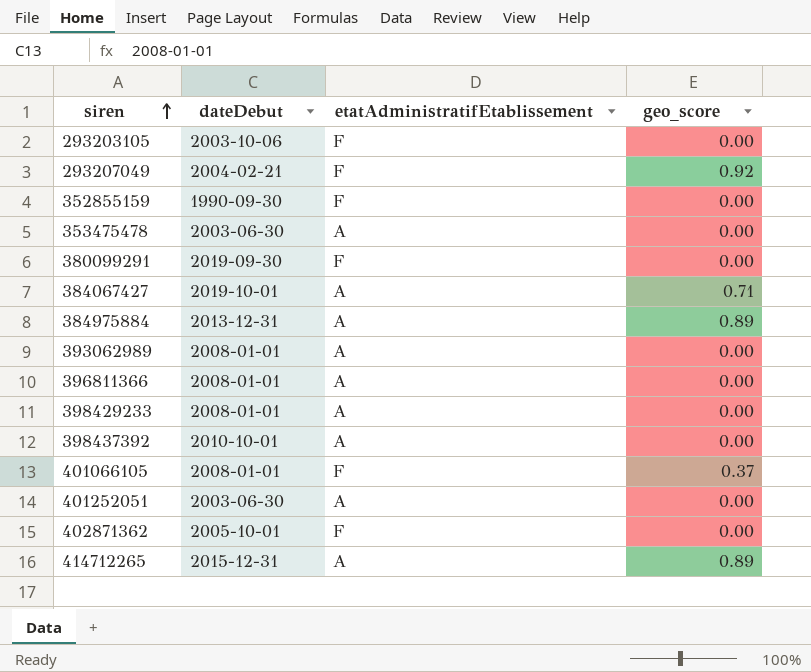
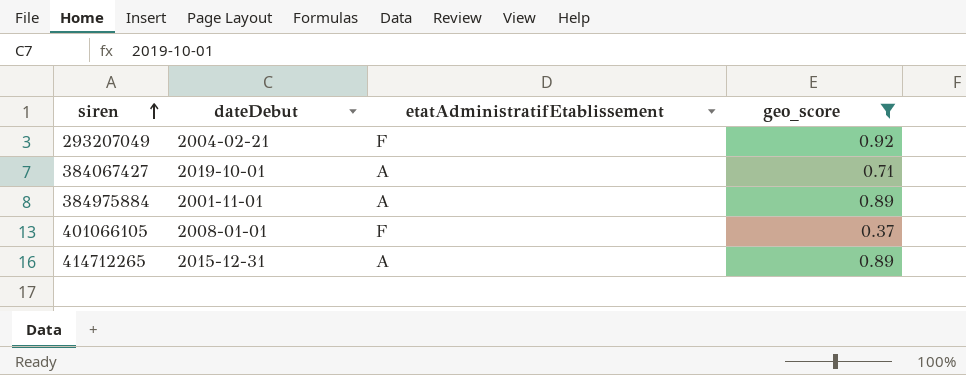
filter: none -> geo_score != 0.00
384975884 | dateDebut: 2013-12-31 -> 2001-11-01

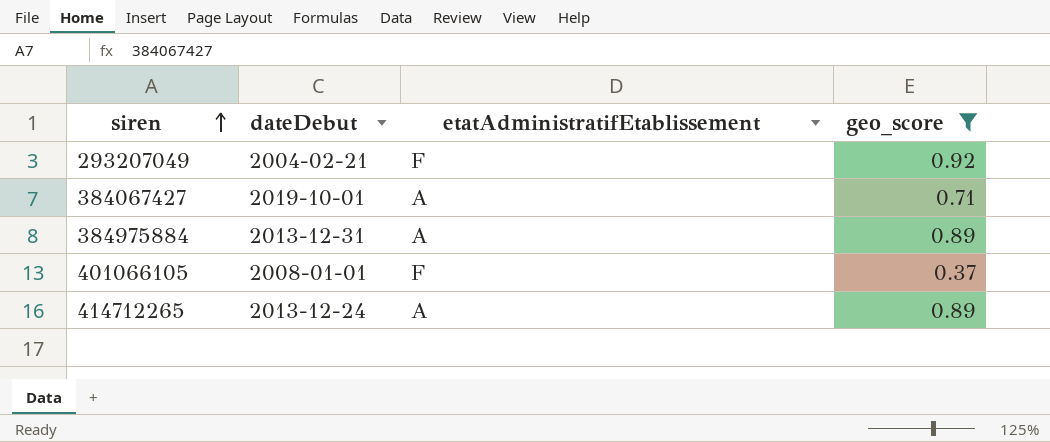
384975884 | dateDebut: 2001-11-01 -> 2013-12-31
414712265 | dateDebut: 2015-12-31 -> 2013-12-24

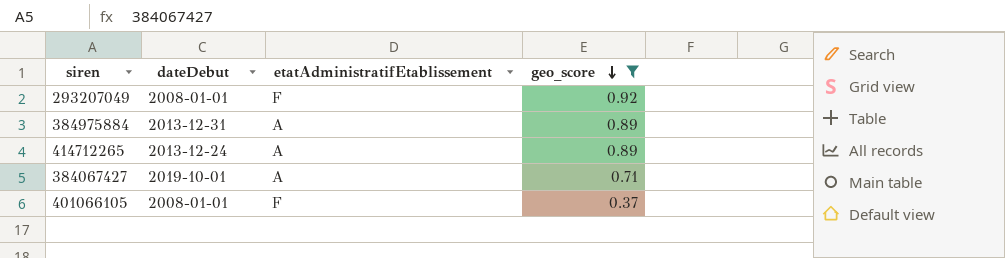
row order: siren ascending -> geo_score descending
293207049 | dateDebut: 2004-02-21 -> 2008-01-01

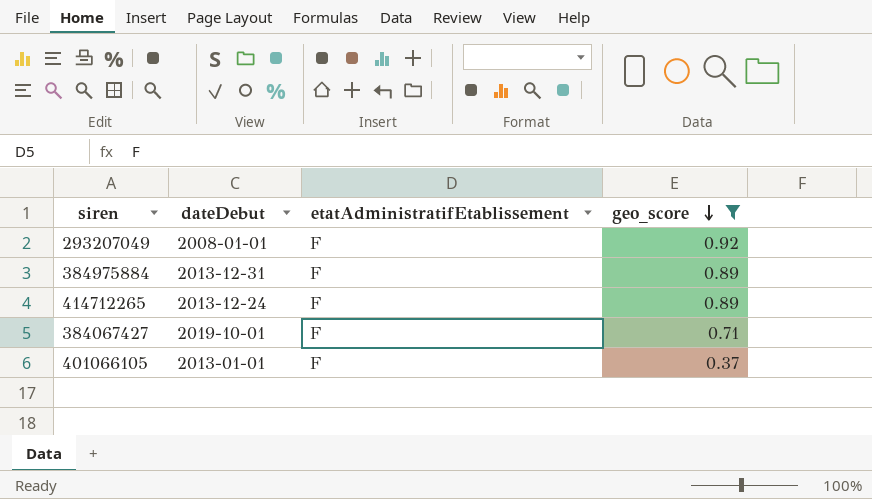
384975884 | etatAdministratifEtablissement: A -> F
414712265 | etatAdministratifEtablissement: A -> F
384067427 | etatAdministratifEtablissement: A -> F
401066105 | dateDebut: 2008-01-01 -> 2013-01-01

